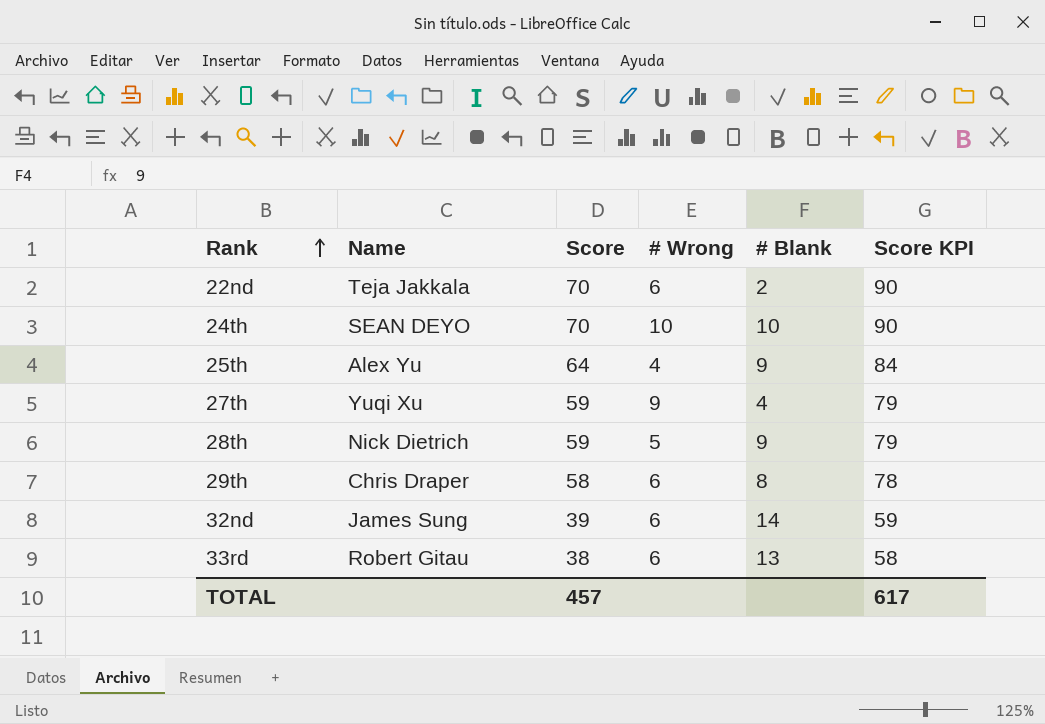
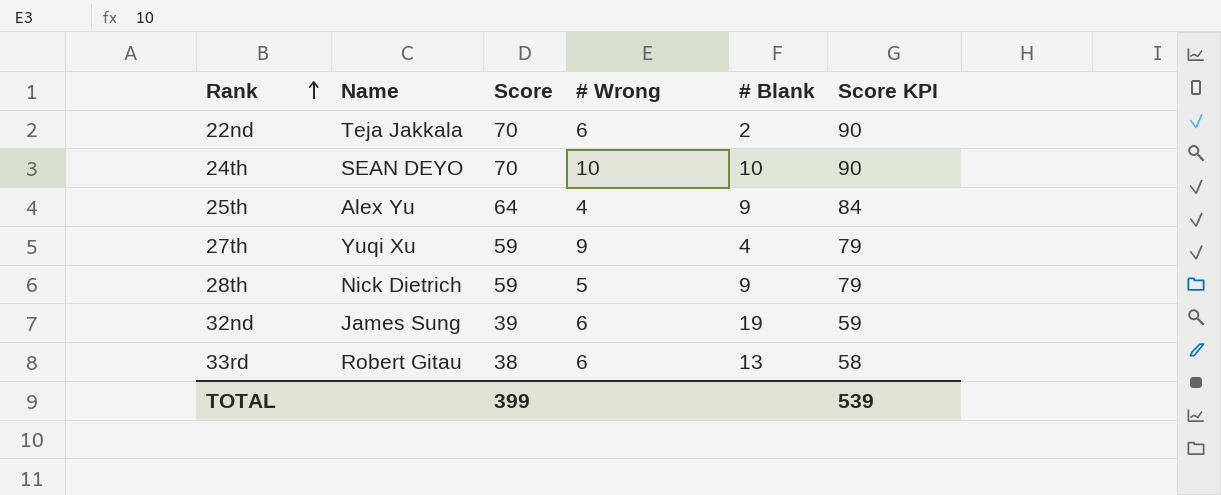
row 29th: Chris Draper | 58 | 6 | 8 | 78 -> none
32nd | # Blank: 14 -> 19
TOTAL | Score: 457 -> 399
TOTAL | Score KPI: 617 -> 539

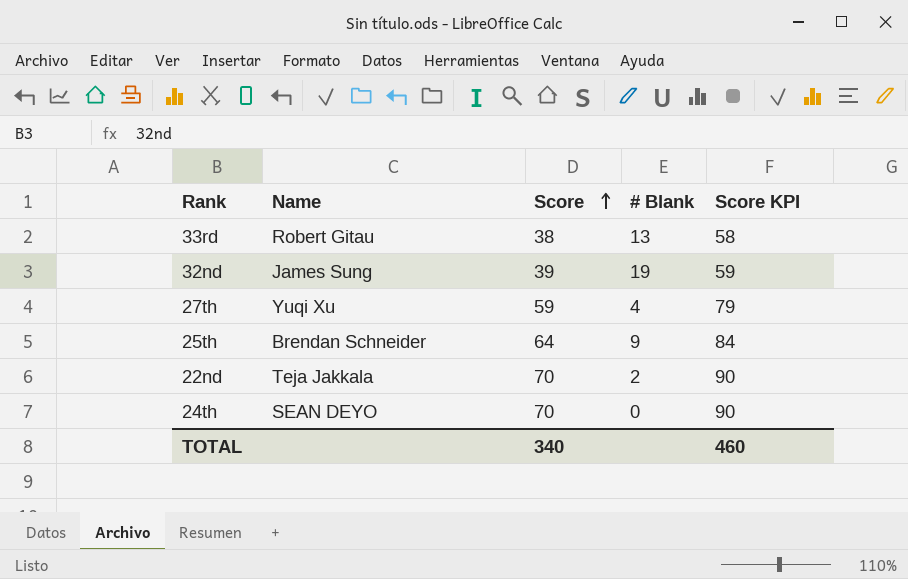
row order: Rank ascending -> Score ascending
column # Wrong | position: 4 -> none
row 28th: Nick Dietrich | 59 | 5 | 9 | 79 -> none
25th | Name: Alex Yu -> Brendan Schneider
24th | # Blank: 10 -> 0
TOTAL | Score: 399 -> 340
TOTAL | Score KPI: 539 -> 460

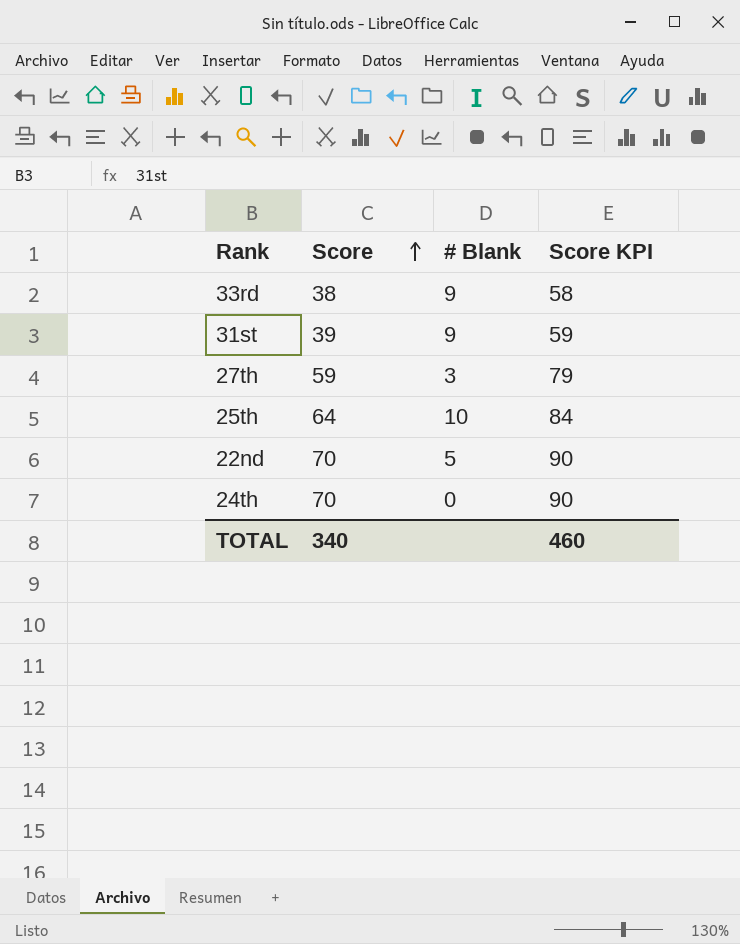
column Name | position: 2 -> none
row 32nd: James Sung | 39 | 19 | 59 -> none
33rd | # Blank: 13 -> 9
row 31st: none -> 39 | 9 | 59
27th | # Blank: 4 -> 3
25th | # Blank: 9 -> 10
22nd | # Blank: 2 -> 5

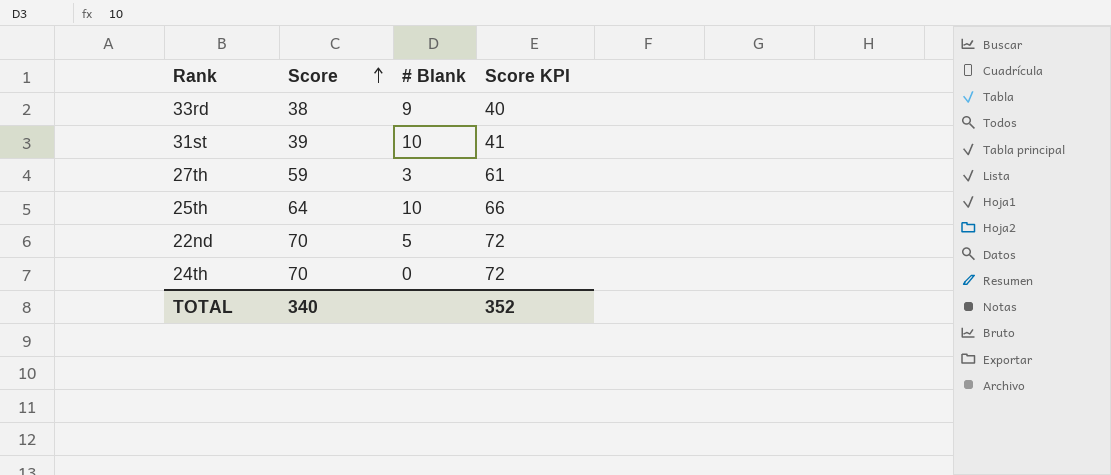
column Score KPI | formula: [Score] + 20 -> [Score] + 2
31st | # Blank: 9 -> 10
TOTAL | Score KPI: 460 -> 352

